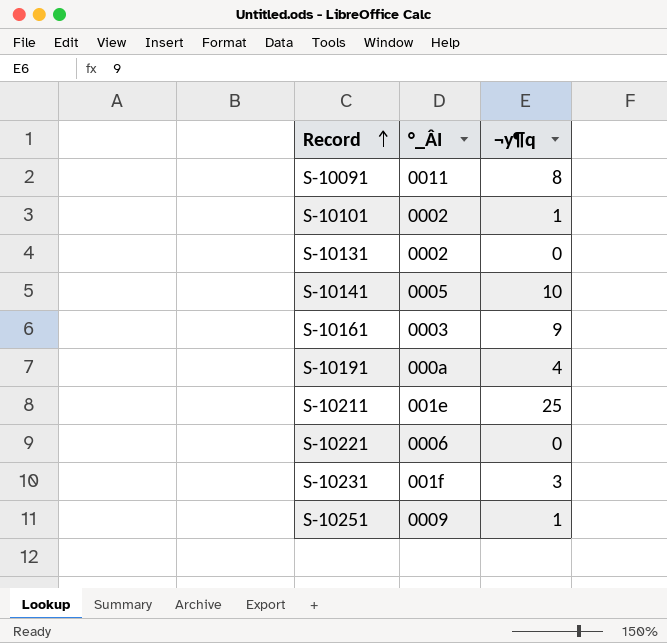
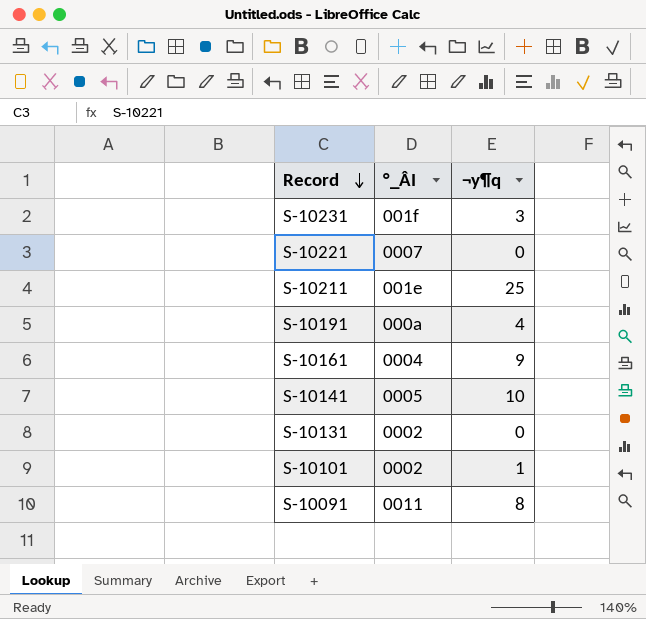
row order: Record ascending -> Record descending
row S-10251: 0009 | 1 -> none
S-10221 | °_ÂI: 0006 -> 0007
S-10161 | °_ÂI: 0003 -> 0004

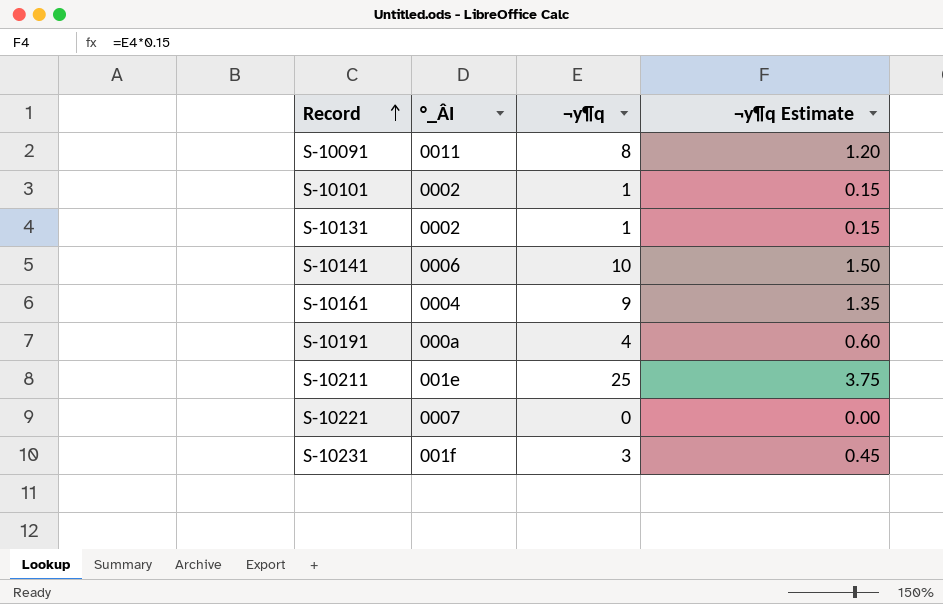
row order: Record descending -> Record ascending
column ¬y¶q Estimate | formula: none -> [¬y¶q] * 0.15
S-10131 | ¬y¶q: 0 -> 1
S-10141 | °_ÂI: 0005 -> 0006

